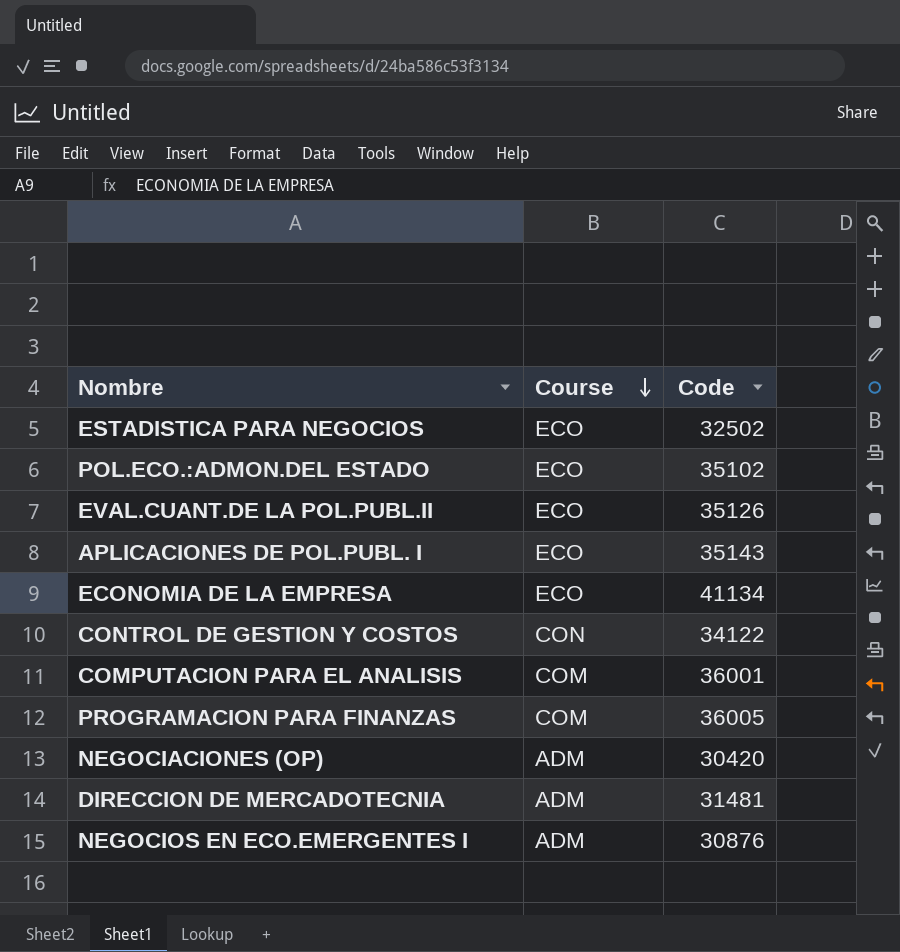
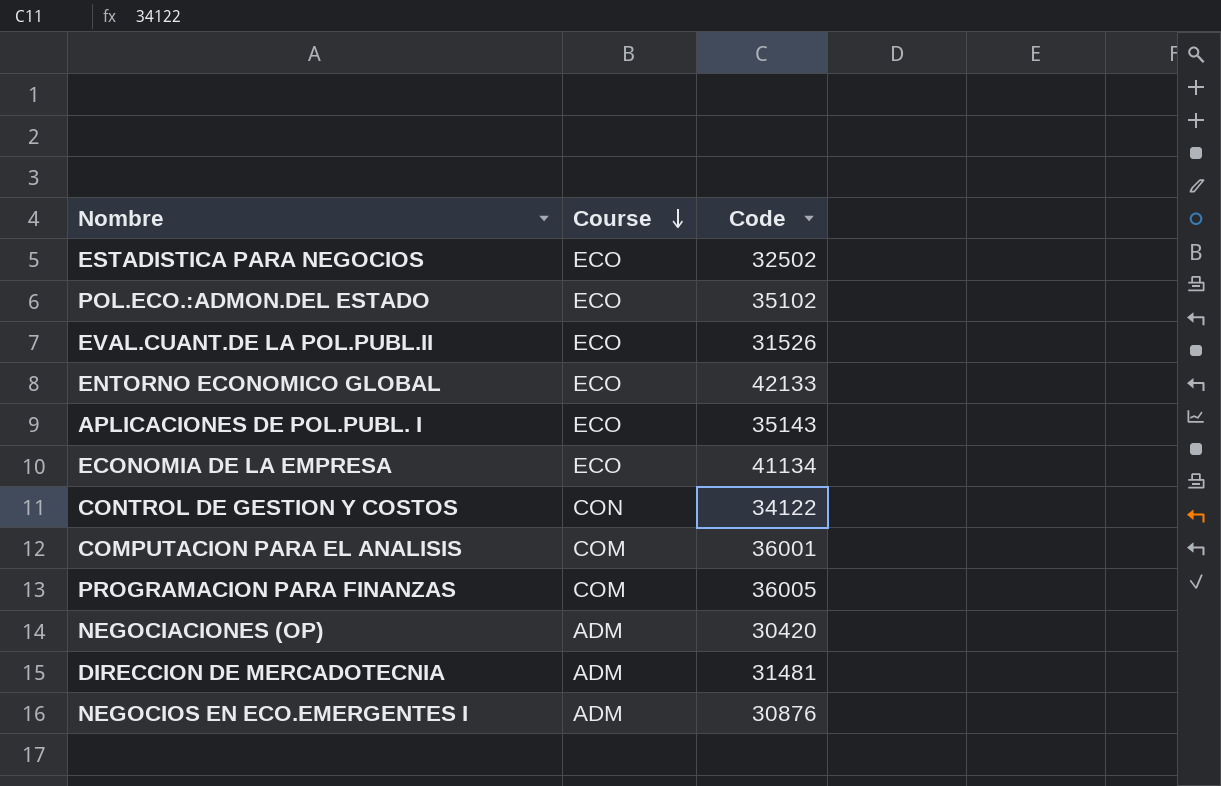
EVAL.CUANT.DE LA POL.PUBL.II | Code: 35126 -> 31526
row ENTORNO ECONOMICO GLOBAL: none -> ECO | 42133

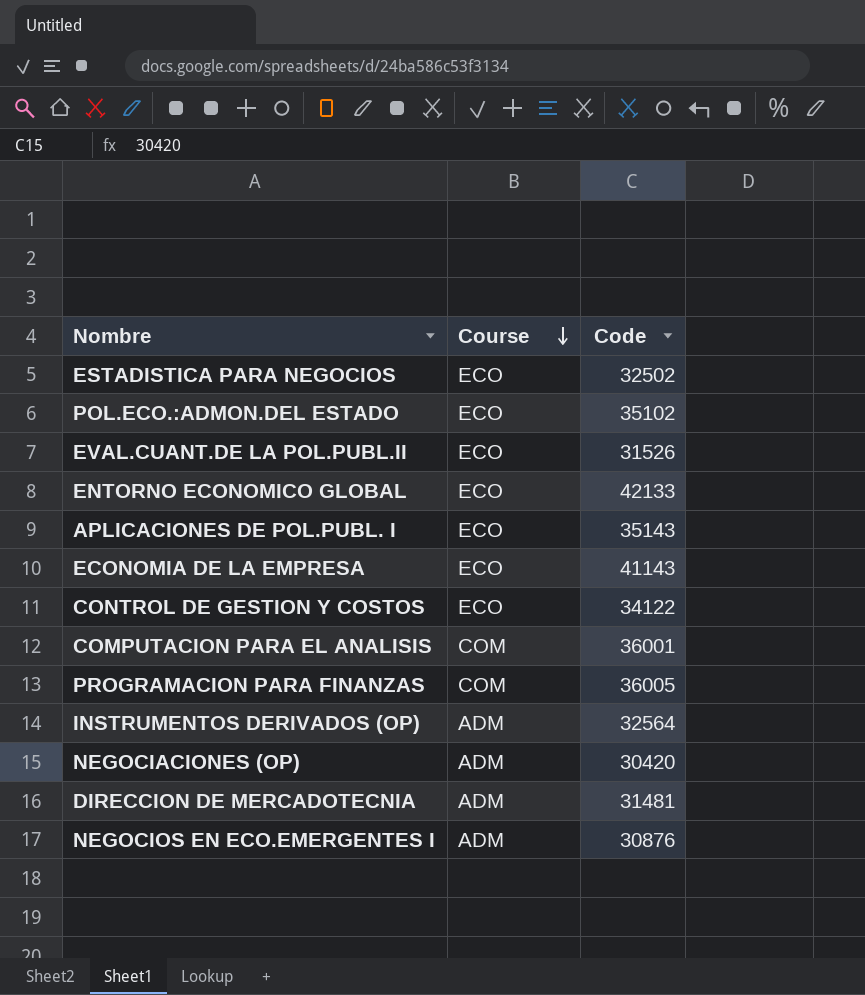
ECONOMIA DE LA EMPRESA | Code: 41134 -> 41143
CONTROL DE GESTION Y COSTOS | Course: CON -> ECO
row INSTRUMENTOS DERIVADOS (OP): none -> ADM | 32564

